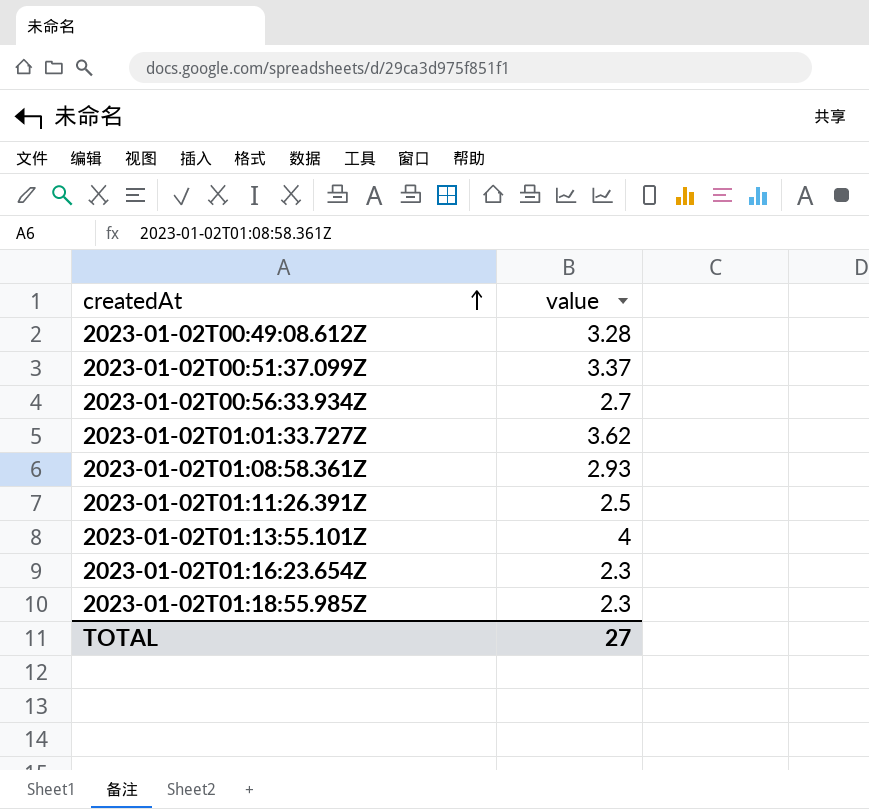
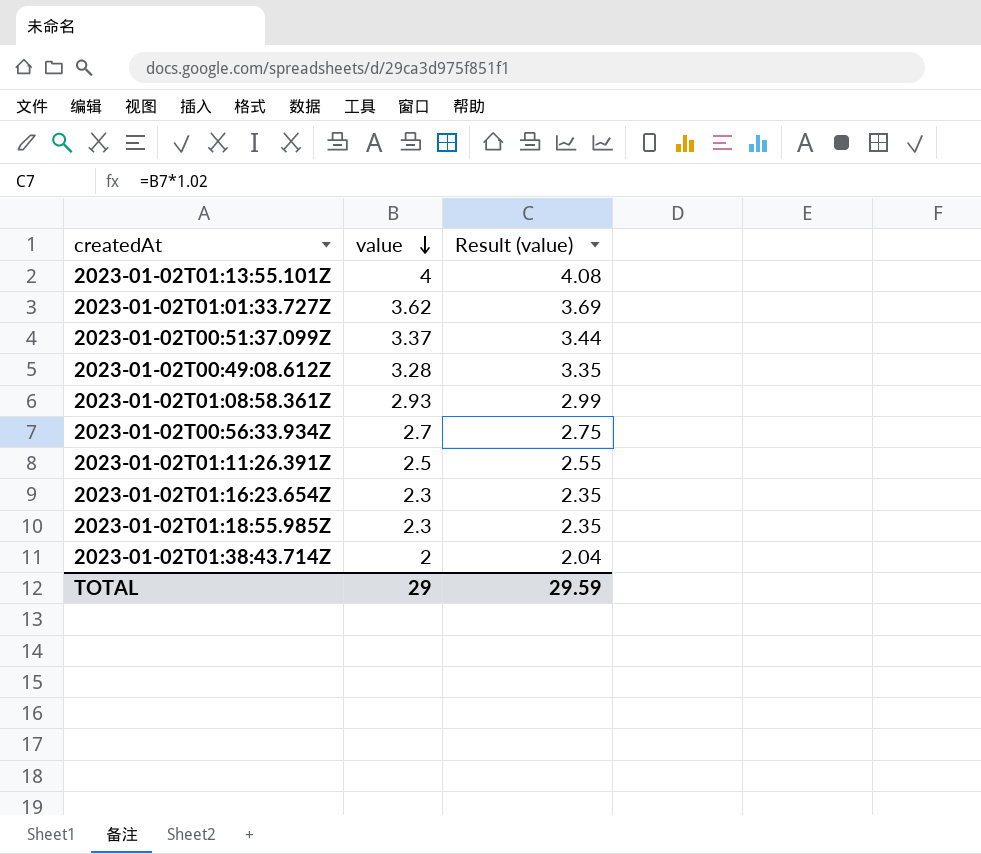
row order: createdAt ascending -> value descending
column Result (value) | formula: none -> [value] * 1.02
row 2023-01-02T01:38:43.714Z: none -> 2 | 2.04
TOTAL | value: 27 -> 29

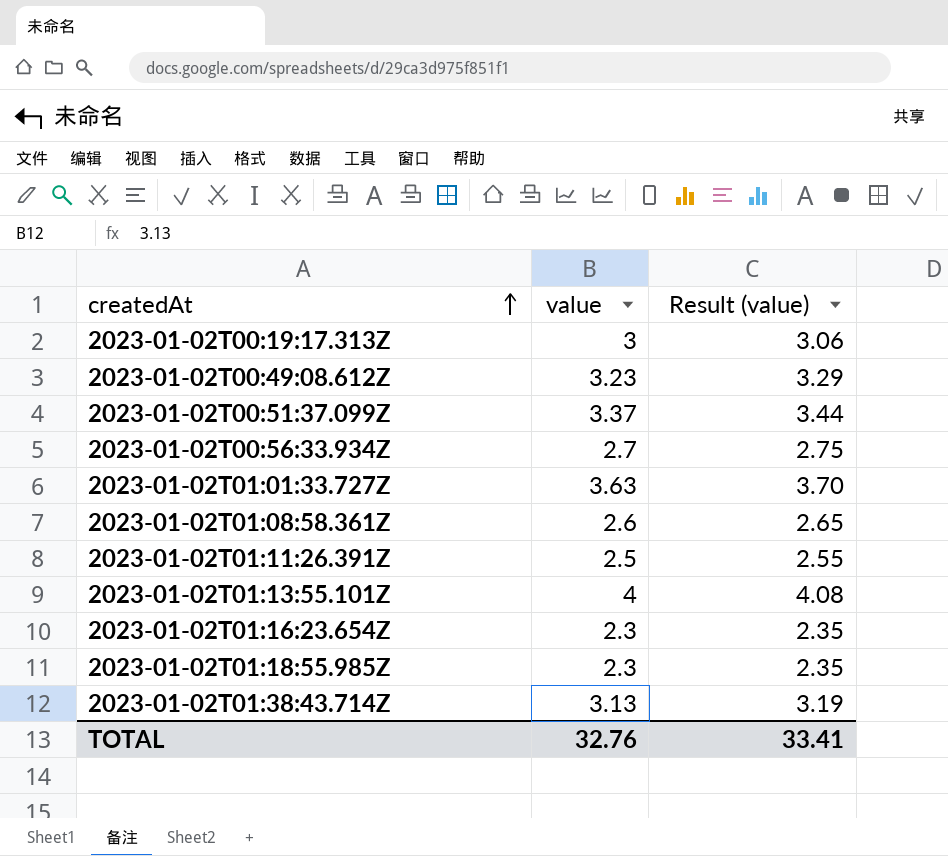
row order: value descending -> createdAt ascending
row 2023-01-02T00:19:17.313Z: none -> 3 | 3.06
2023-01-02T00:49:08.612Z | value: 3.28 -> 3.23
2023-01-02T00:49:08.612Z | Result (value): 3.35 -> 3.29
2023-01-02T01:01:33.727Z | value: 3.62 -> 3.63
2023-01-02T01:01:33.727Z | Result (value): 3.69 -> 3.70
2023-01-02T01:08:58.361Z | value: 2.93 -> 2.6
2023-01-02T01:08:58.361Z | Result (value): 2.99 -> 2.65
2023-01-02T01:38:43.714Z | value: 2 -> 3.13
2023-01-02T01:38:43.714Z | Result (value): 2.04 -> 3.19
TOTAL | value: 29 -> 32.76
TOTAL | Result (value): 29.59 -> 33.41

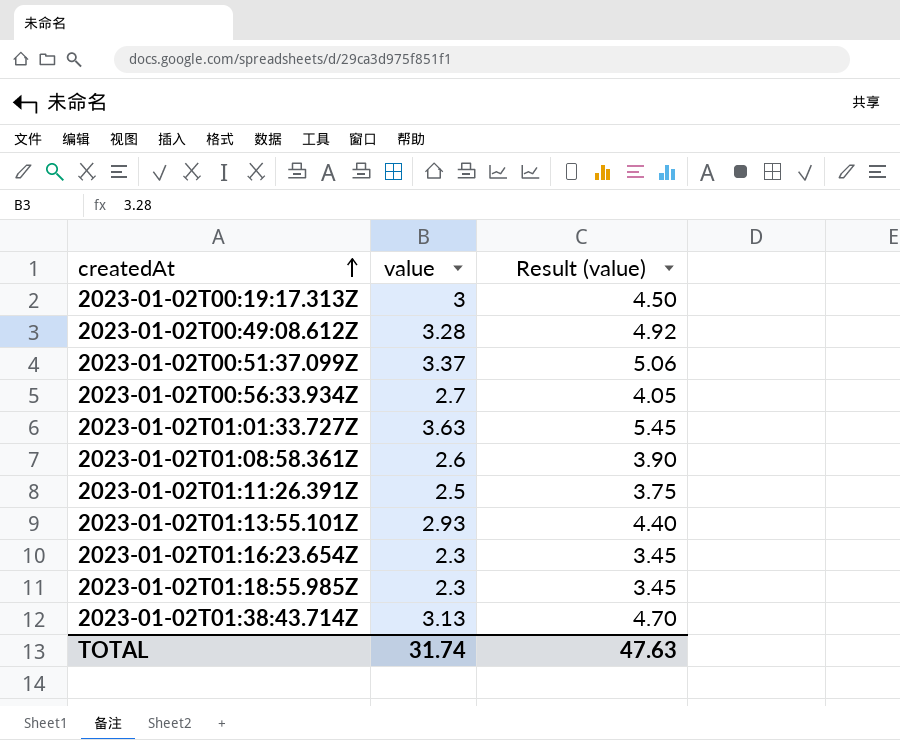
column Result (value) | formula: [value] * 1.02 -> [value] * 1.5
2023-01-02T00:49:08.612Z | value: 3.23 -> 3.28
2023-01-02T01:13:55.101Z | value: 4 -> 2.93
TOTAL | value: 32.76 -> 31.74
TOTAL | Result (value): 33.41 -> 47.63

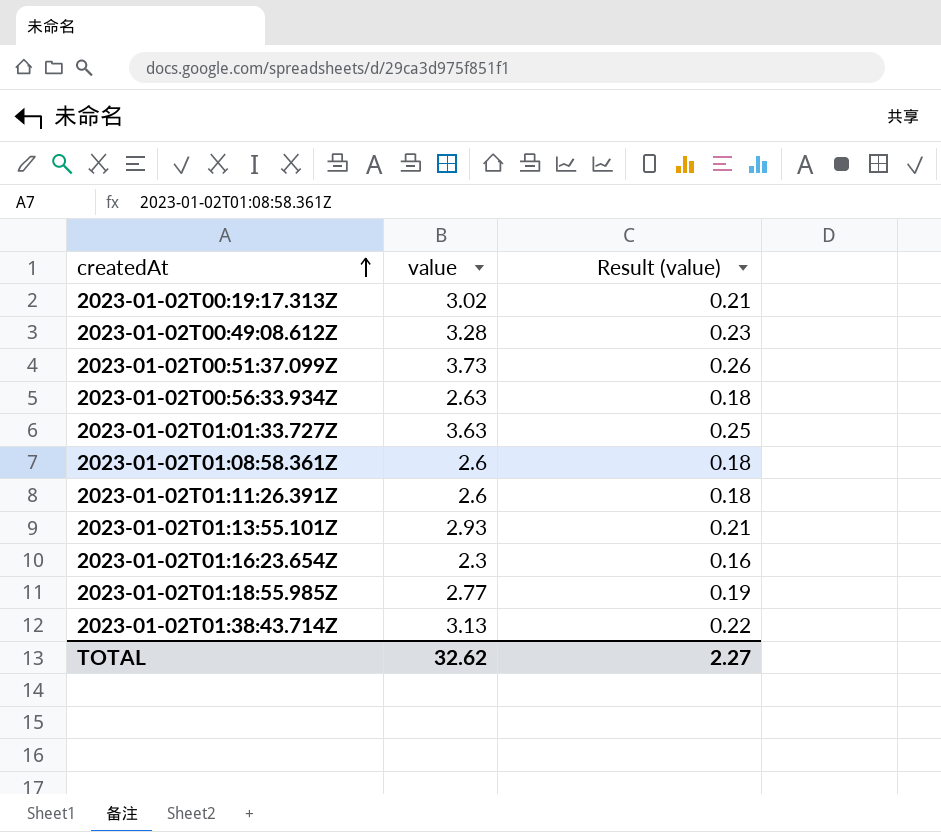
column Result (value) | formula: [value] * 1.5 -> [value] * 0.07
2023-01-02T00:19:17.313Z | value: 3 -> 3.02
2023-01-02T00:51:37.099Z | value: 3.37 -> 3.73
2023-01-02T00:56:33.934Z | value: 2.7 -> 2.63
2023-01-02T01:11:26.391Z | value: 2.5 -> 2.6
2023-01-02T01:18:55.985Z | value: 2.3 -> 2.77
TOTAL | value: 31.74 -> 32.62
TOTAL | Result (value): 47.63 -> 2.27

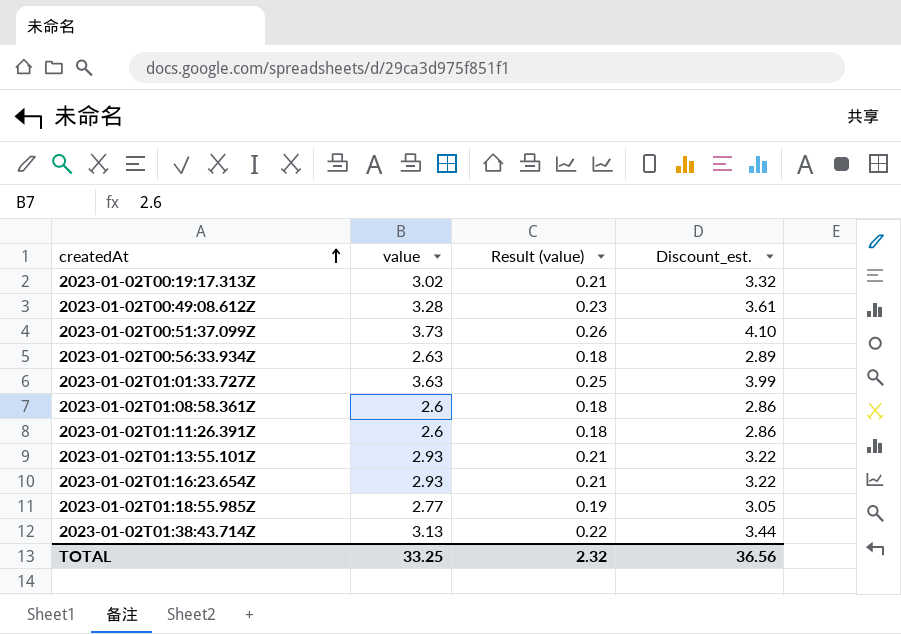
column Discount_est. | formula: none -> [value] * 1.1
2023-01-02T01:16:23.654Z | value: 2.3 -> 2.93
2023-01-02T01:16:23.654Z | Result (value): 0.16 -> 0.21
TOTAL | value: 32.62 -> 33.25
TOTAL | Result (value): 2.27 -> 2.32

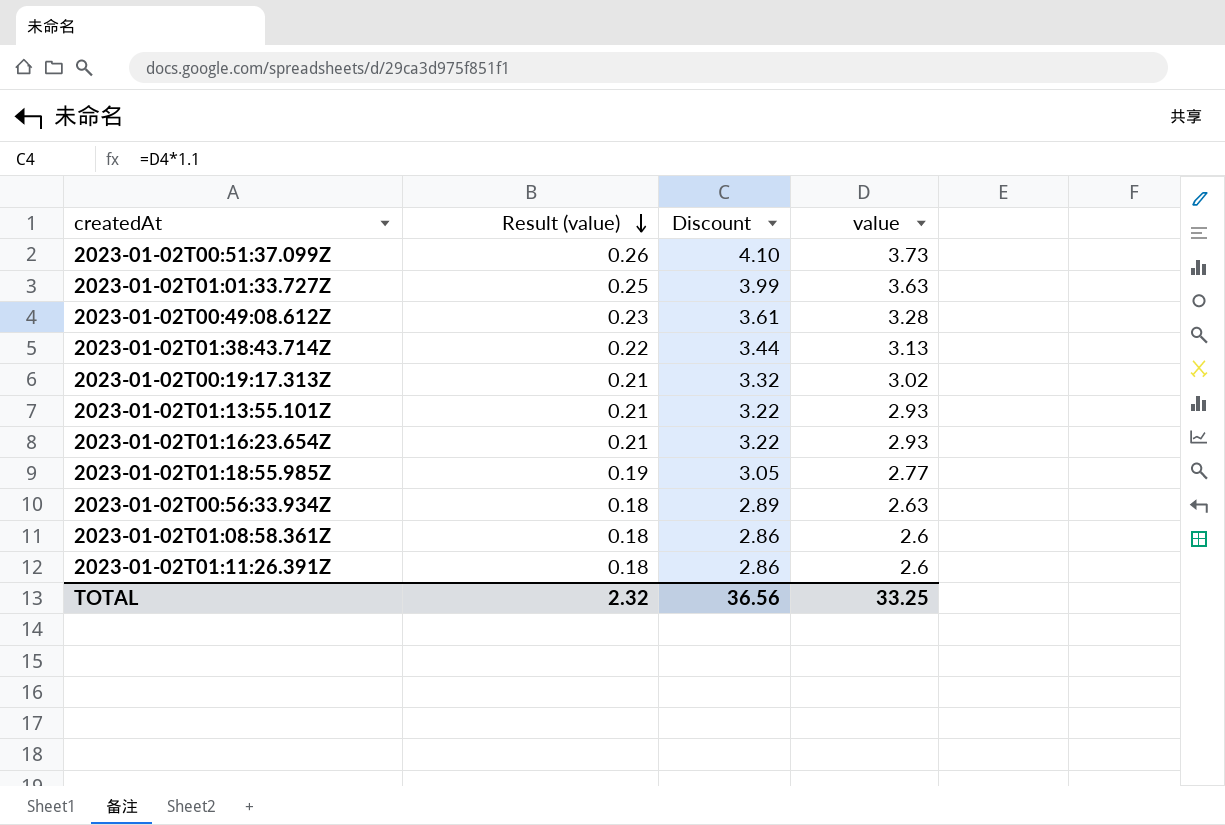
row order: createdAt ascending -> Result (value) descending
column name: Discount_est. -> Discount
column value | position: 2 -> 4

